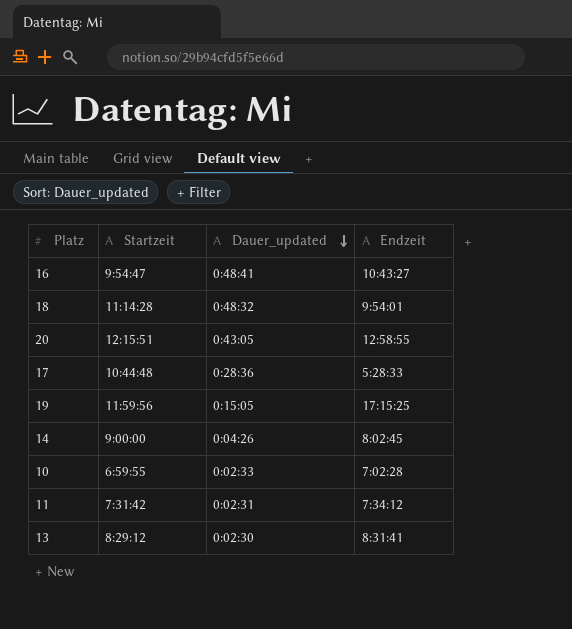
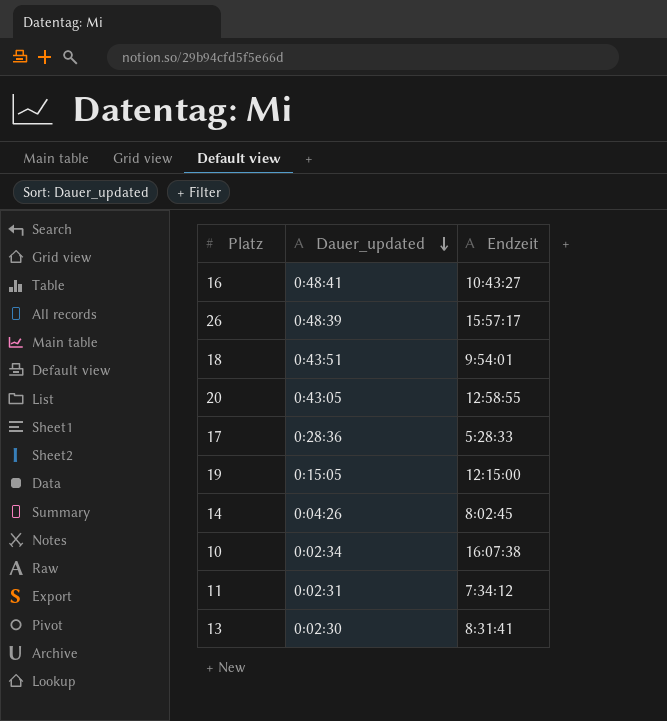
column Startzeit | position: 2 -> none
row 26: none -> 0:48:39 | 15:57:17
18 | Dauer_updated: 0:48:32 -> 0:43:51
19 | Endzeit: 17:15:25 -> 12:15:00
10 | Dauer_updated: 0:02:33 -> 0:02:34
10 | Endzeit: 7:02:28 -> 16:07:38

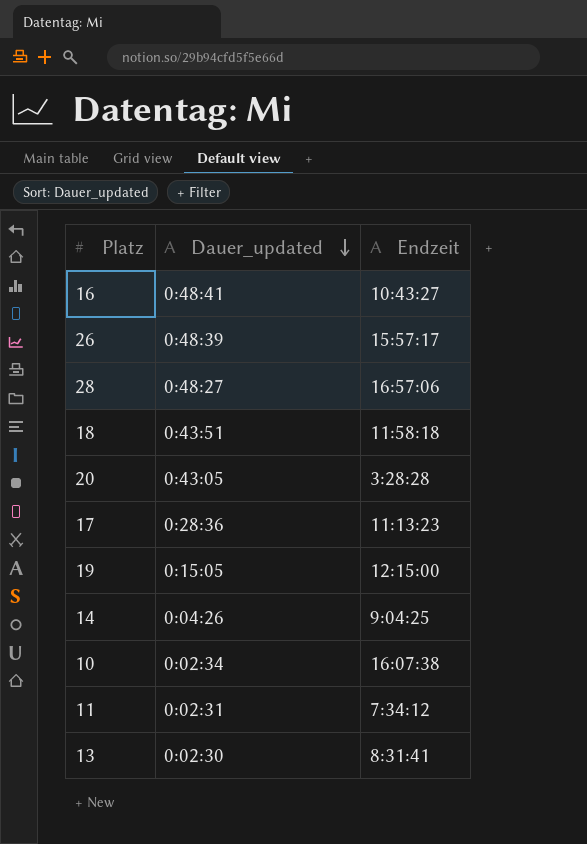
row 28: none -> 0:48:27 | 16:57:06
18 | Endzeit: 9:54:01 -> 11:58:18
20 | Endzeit: 12:58:55 -> 3:28:28
17 | Endzeit: 5:28:33 -> 11:13:23
14 | Endzeit: 8:02:45 -> 9:04:25

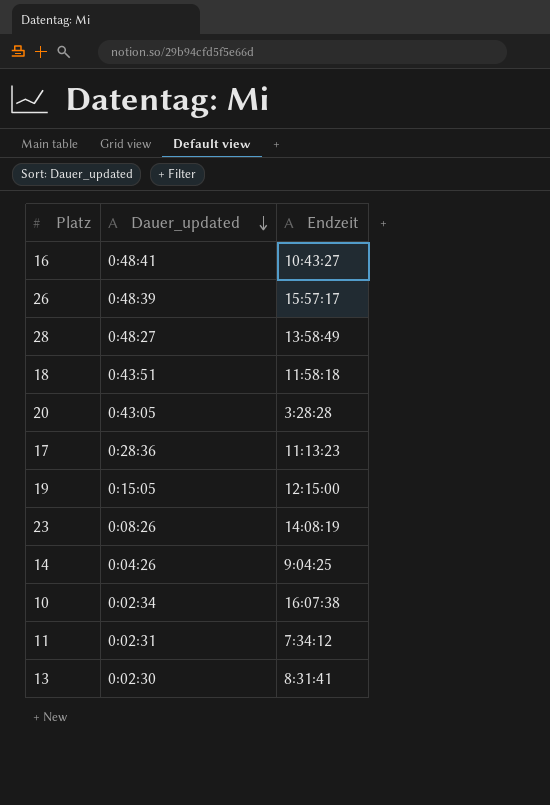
28 | Endzeit: 16:57:06 -> 13:58:49
row 23: none -> 0:08:26 | 14:08:19

